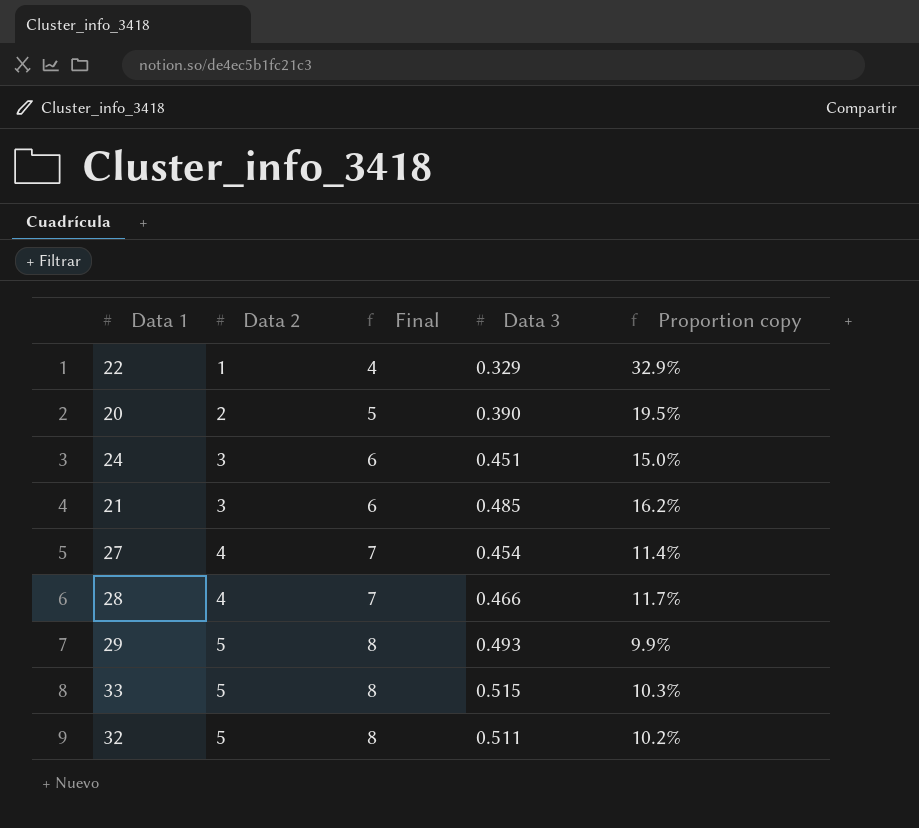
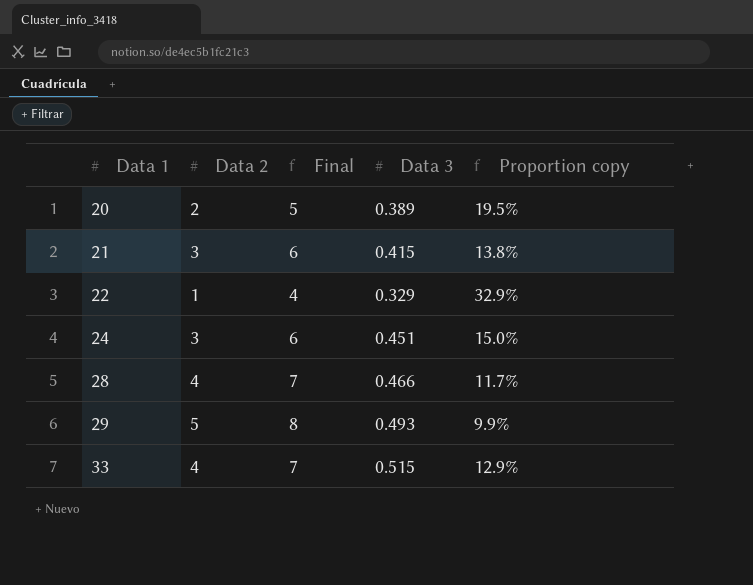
row order: Data 2 ascending -> Data 1 ascending
row 27: 4 | 7 | 0.454 | 11.4% -> none
row 32: 5 | 8 | 0.511 | 10.2% -> none
20 | Data 3: 0.390 -> 0.389
21 | Data 3: 0.485 -> 0.415
21 | Proportion copy: 16.2% -> 13.8%
33 | Data 2: 5 -> 4
33 | Final: 8 -> 7
33 | Proportion copy: 10.3% -> 12.9%

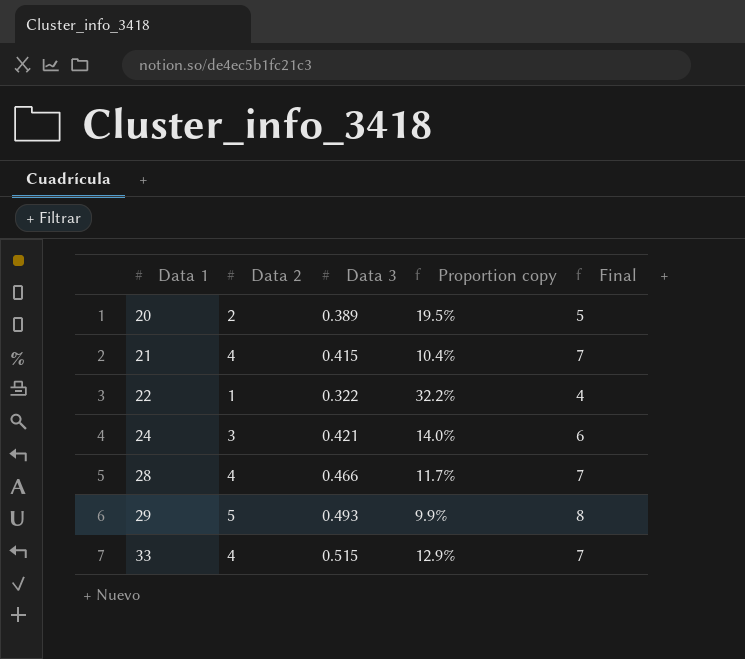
column Final | position: 3 -> 5
21 | Data 2: 3 -> 4
21 | Proportion copy: 13.8% -> 10.4%
21 | Final: 6 -> 7
22 | Data 3: 0.329 -> 0.322
22 | Proportion copy: 32.9% -> 32.2%
24 | Data 3: 0.451 -> 0.421
24 | Proportion copy: 15.0% -> 14.0%

